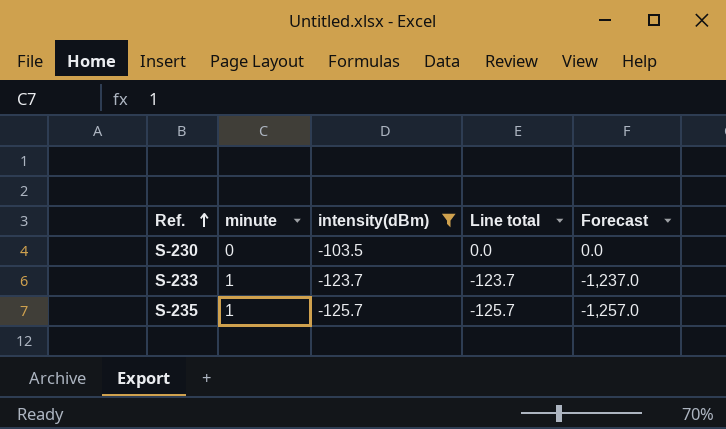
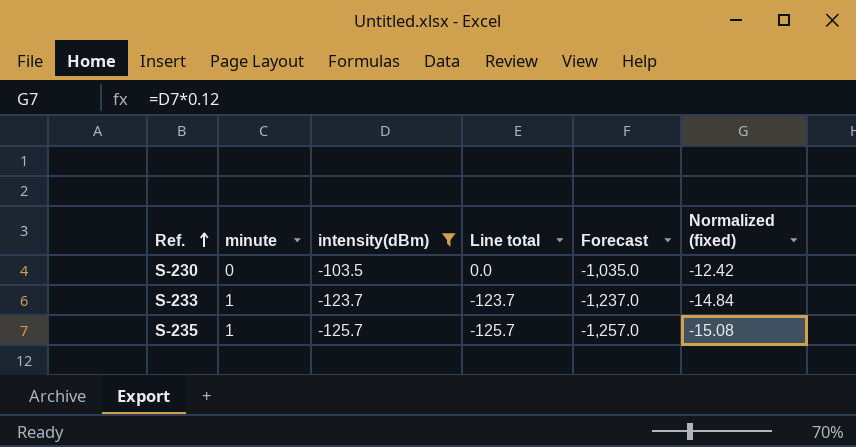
column Forecast | formula: [Line total] * 10 -> [intensity(dBm)] * 10
column Normalized (fixed) | formula: none -> [intensity(dBm)] * 0.12

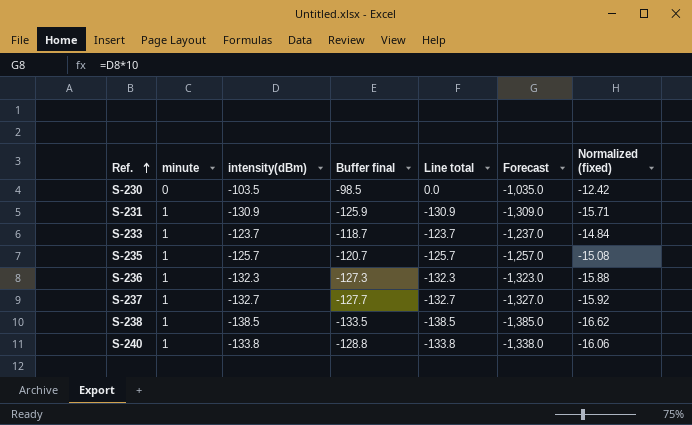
filter: intensity(dBm) >= -125.7 -> none
column Buffer final | formula: none -> [intensity(dBm)] + 5

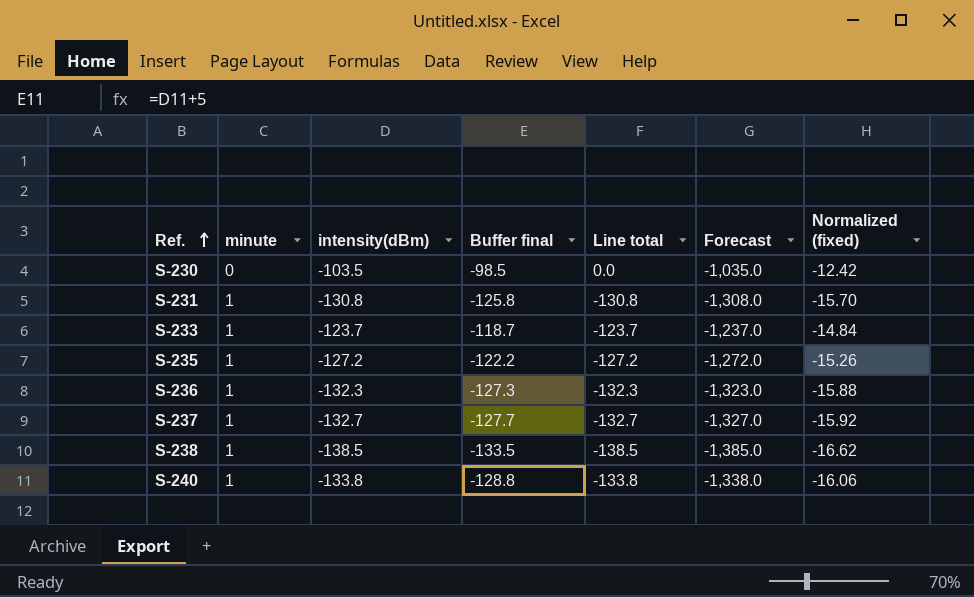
S-231 | intensity(dBm): -130.9 -> -130.8
S-231 | Buffer final: -125.9 -> -125.8
S-231 | Line total: -130.9 -> -130.8
S-231 | Forecast: -1,309.0 -> -1,308.0
S-231 | Normalized (fixed): -15.71 -> -15.70
S-235 | intensity(dBm): -125.7 -> -127.2
S-235 | Buffer final: -120.7 -> -122.2
S-235 | Line total: -125.7 -> -127.2
S-235 | Forecast: -1,257.0 -> -1,272.0
S-235 | Normalized (fixed): -15.08 -> -15.26

